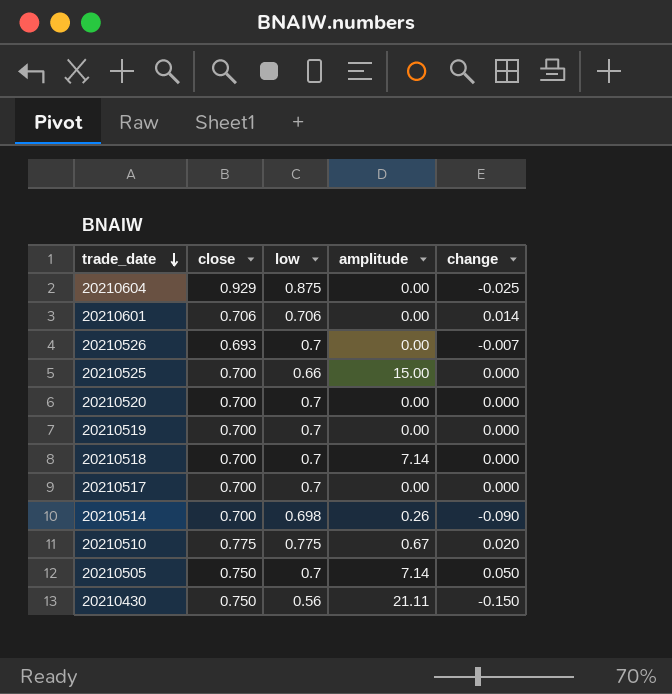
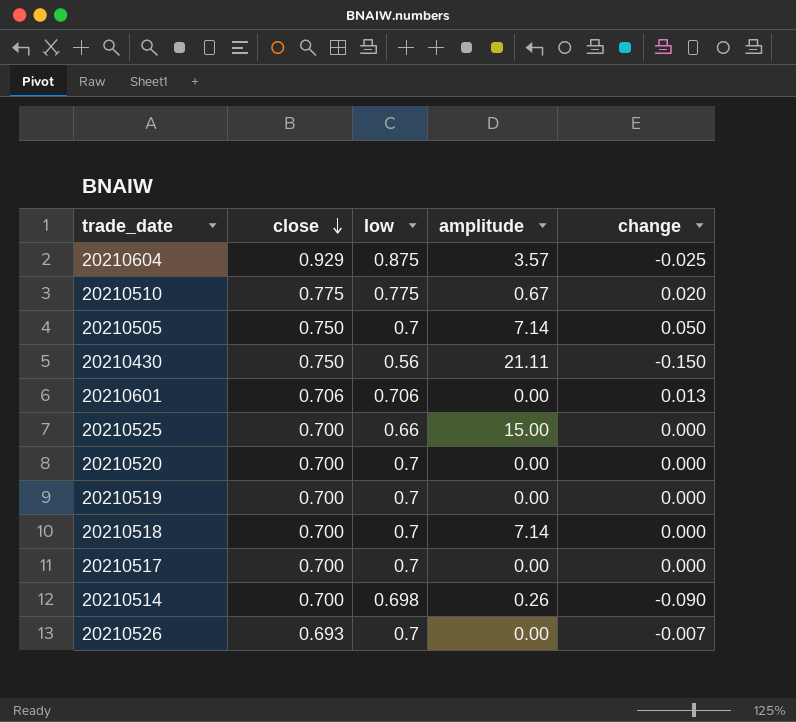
row order: trade_date descending -> close descending
20210604 | amplitude: 0.00 -> 3.57
20210601 | change: 0.014 -> 0.013

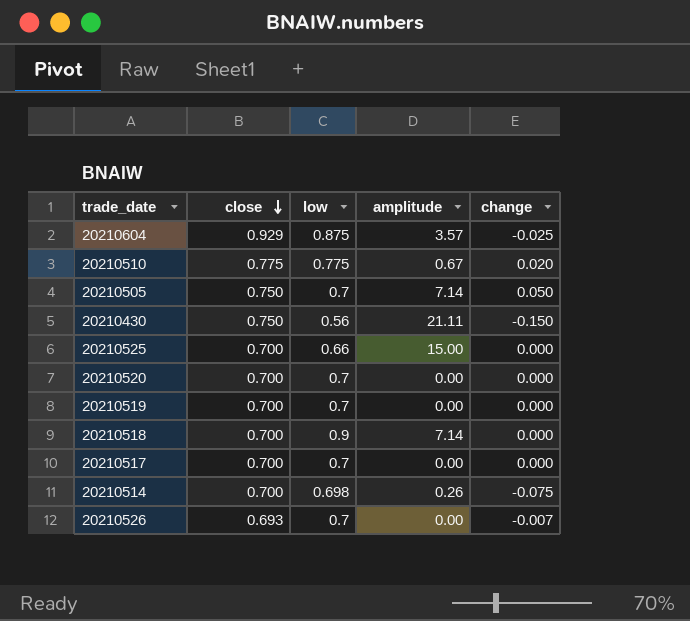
row 20210601: 0.706 | 0.706 | 0.00 | 0.013 -> none
20210518 | low: 0.7 -> 0.9
20210514 | change: -0.090 -> -0.075

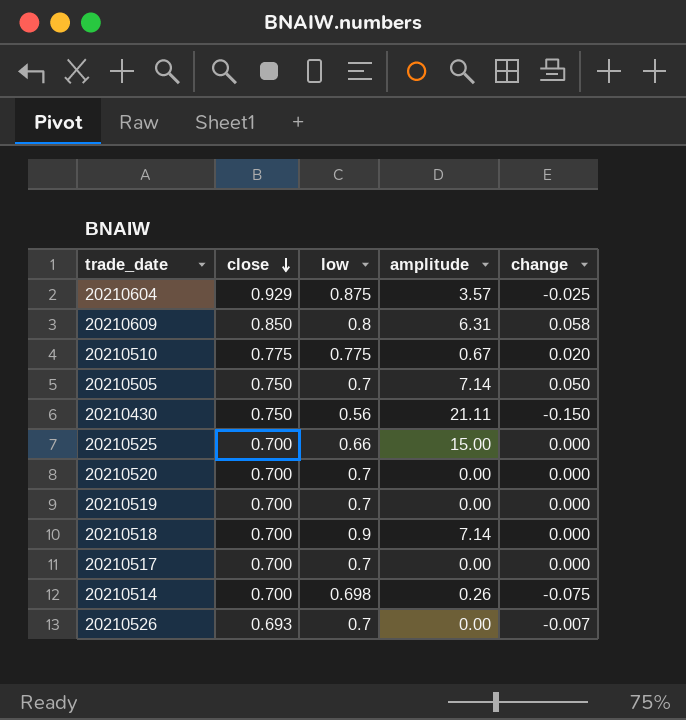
row 20210609: none -> 0.850 | 0.8 | 6.31 | 0.058

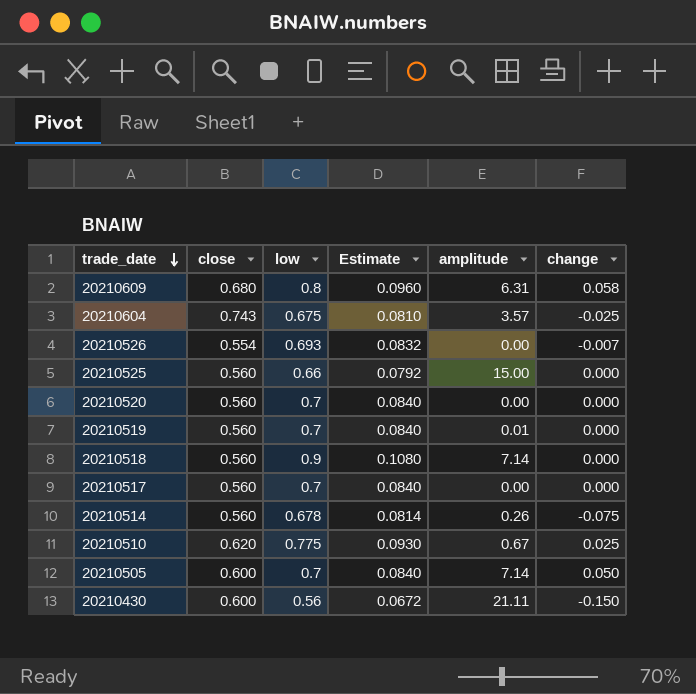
row order: close descending -> trade_date descending
column Estimate | formula: none -> [low] * 0.12
20210609 | close: 0.850 -> 0.680
20210604 | close: 0.929 -> 0.743
20210604 | low: 0.875 -> 0.675
20210526 | close: 0.693 -> 0.554
20210526 | low: 0.7 -> 0.693
20210525 | close: 0.700 -> 0.560
20210520 | close: 0.700 -> 0.560
20210519 | close: 0.700 -> 0.560
20210519 | amplitude: 0.00 -> 0.01
20210518 | close: 0.700 -> 0.560
20210517 | close: 0.700 -> 0.560
20210514 | close: 0.700 -> 0.560
20210514 | low: 0.698 -> 0.678
20210510 | close: 0.775 -> 0.620
20210510 | change: 0.020 -> 0.025
20210505 | close: 0.750 -> 0.600
20210430 | close: 0.750 -> 0.600

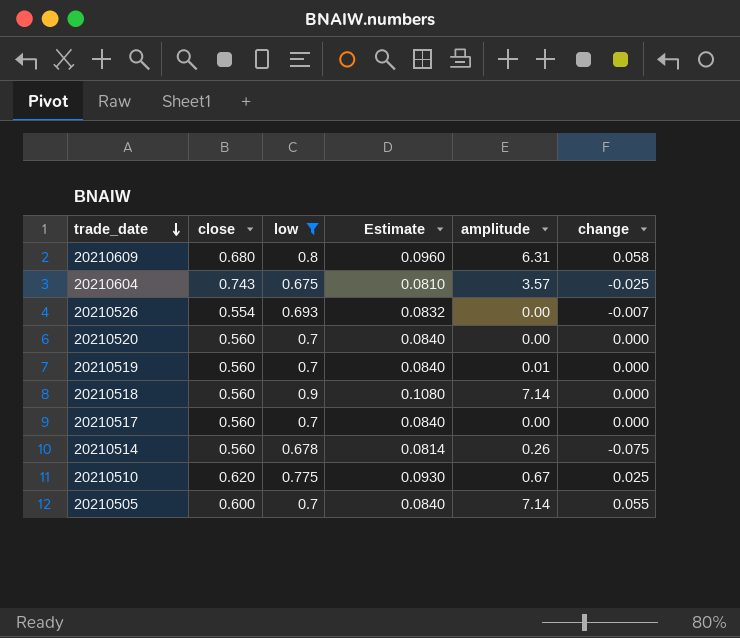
filter: none -> low >= 0.675
20210505 | change: 0.050 -> 0.055

